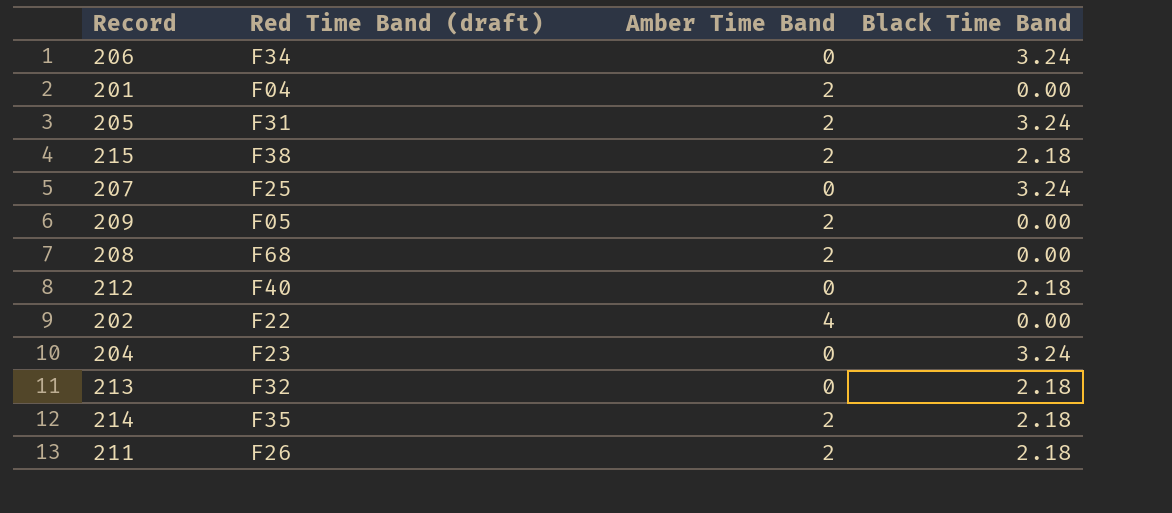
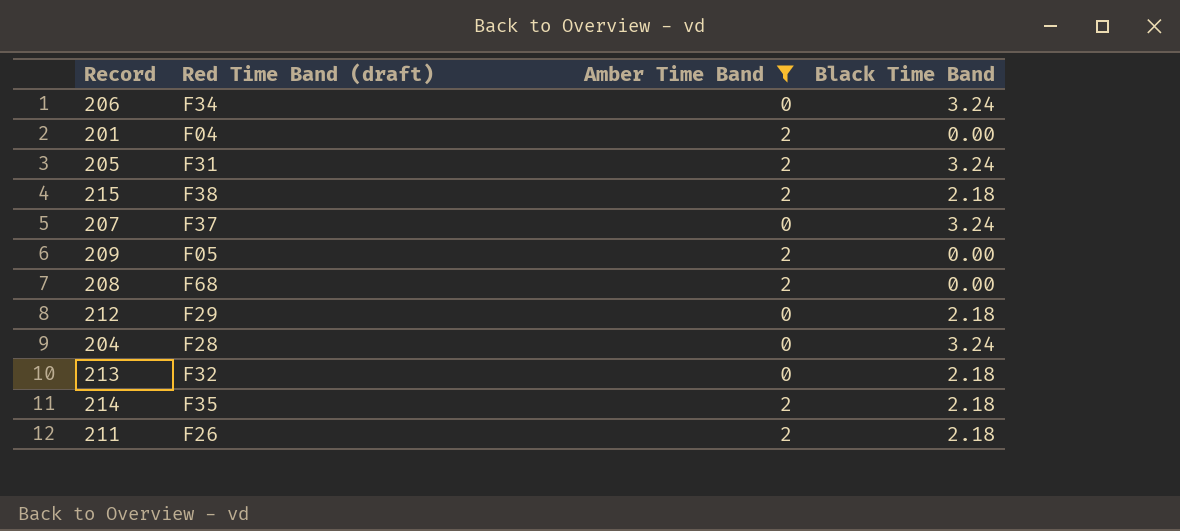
filter: none -> Amber Time Band != 4
207 | Red Time Band (draft): F25 -> F37
212 | Red Time Band (draft): F40 -> F29
204 | Red Time Band (draft): F23 -> F28

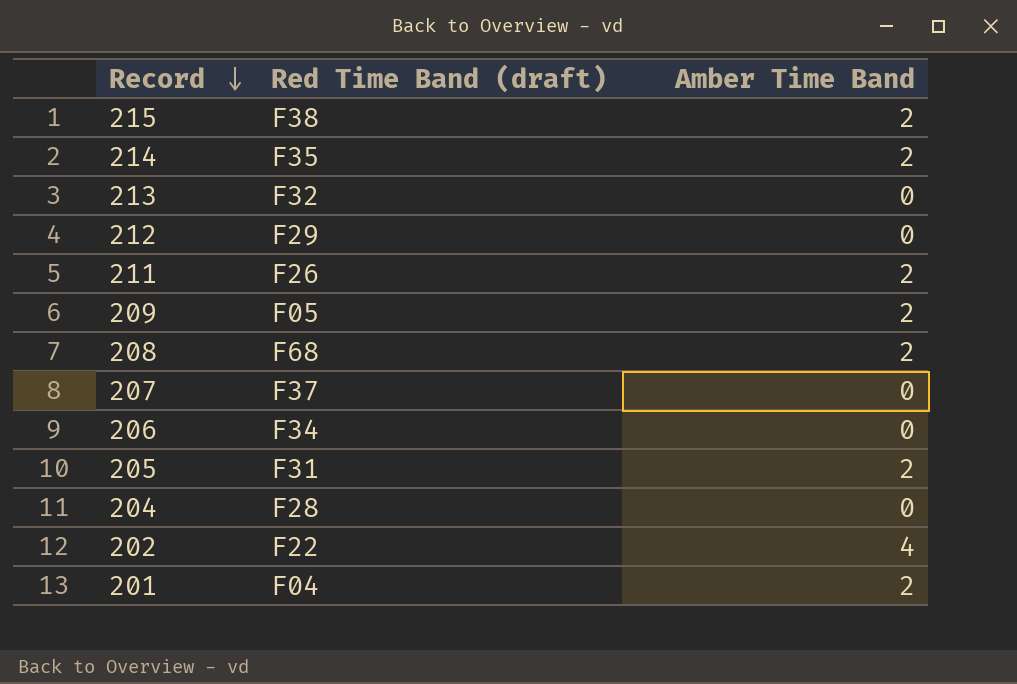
filter: Amber Time Band != 4 -> none
row order: none -> Record descending
column Black Time Band | position: 4 -> none

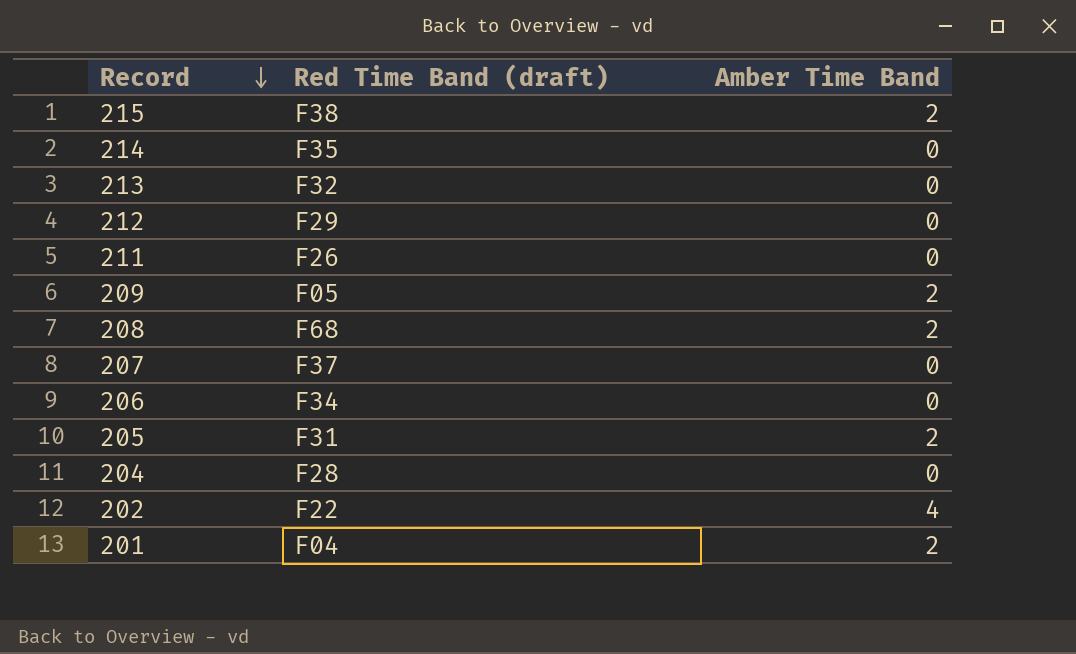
214 | Amber Time Band: 2 -> 0
211 | Amber Time Band: 2 -> 0

